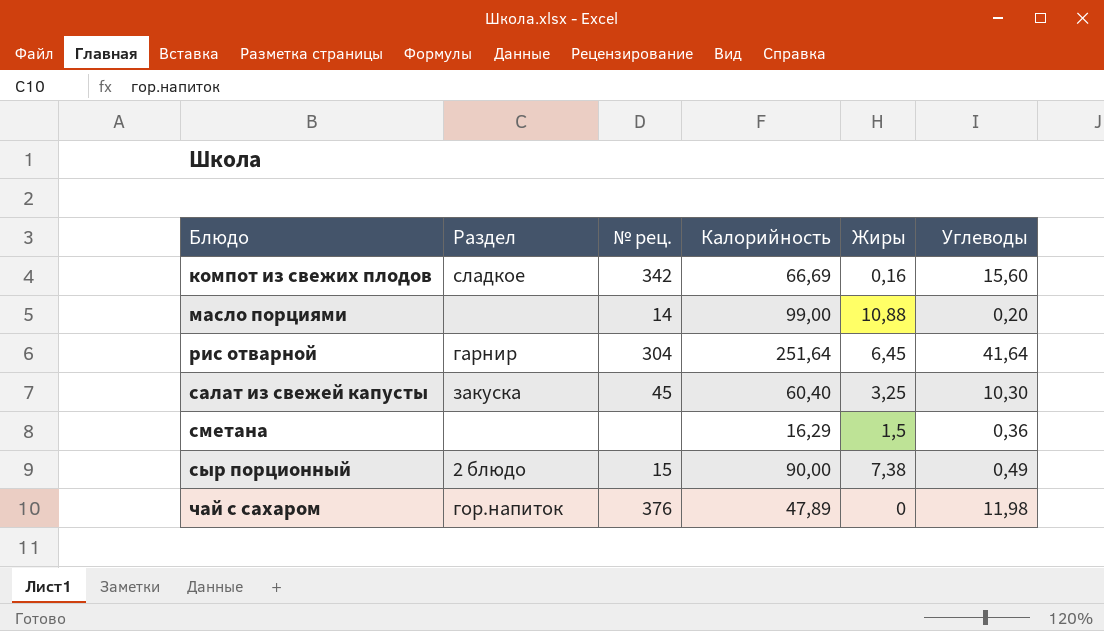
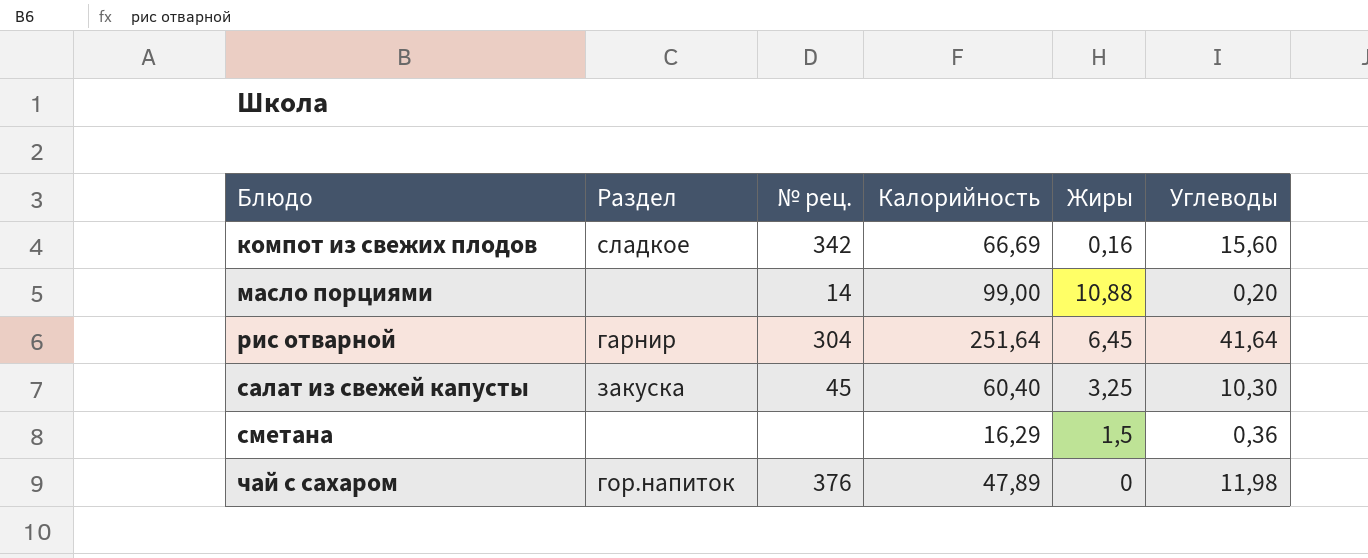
row сыр порционный: 2 блюдо | 15 | 90,00 | 7,38 | 0,49 -> none

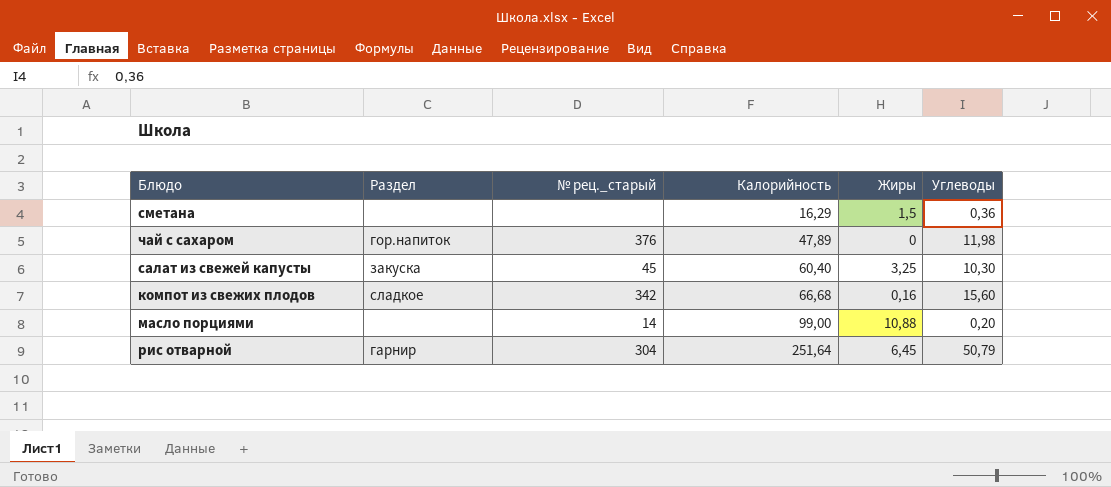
row order: Блюдо ascending -> Калорийность ascending
column name: № рец. -> № рец._старый
компот из свежих плодов | Калорийность: 66,69 -> 66,68
рис отварной | Углеводы: 41,64 -> 50,79

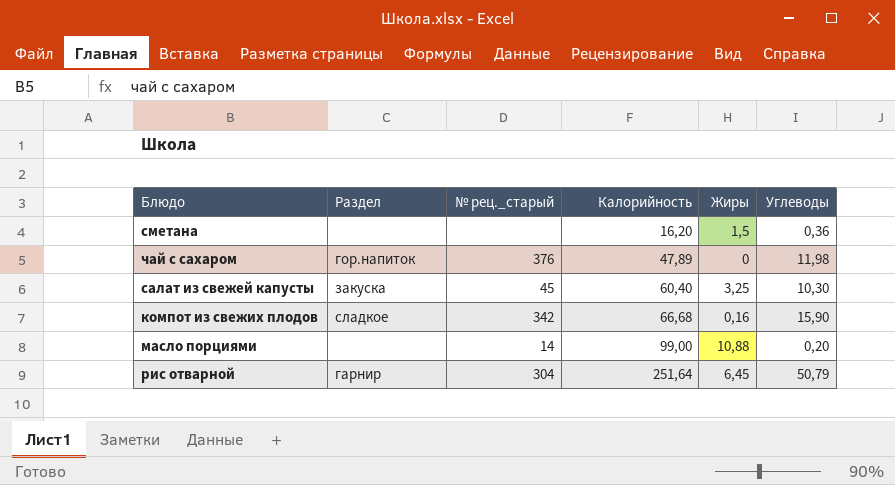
сметана | Калорийность: 16,29 -> 16,20
компот из свежих плодов | Углеводы: 15,60 -> 15,90

